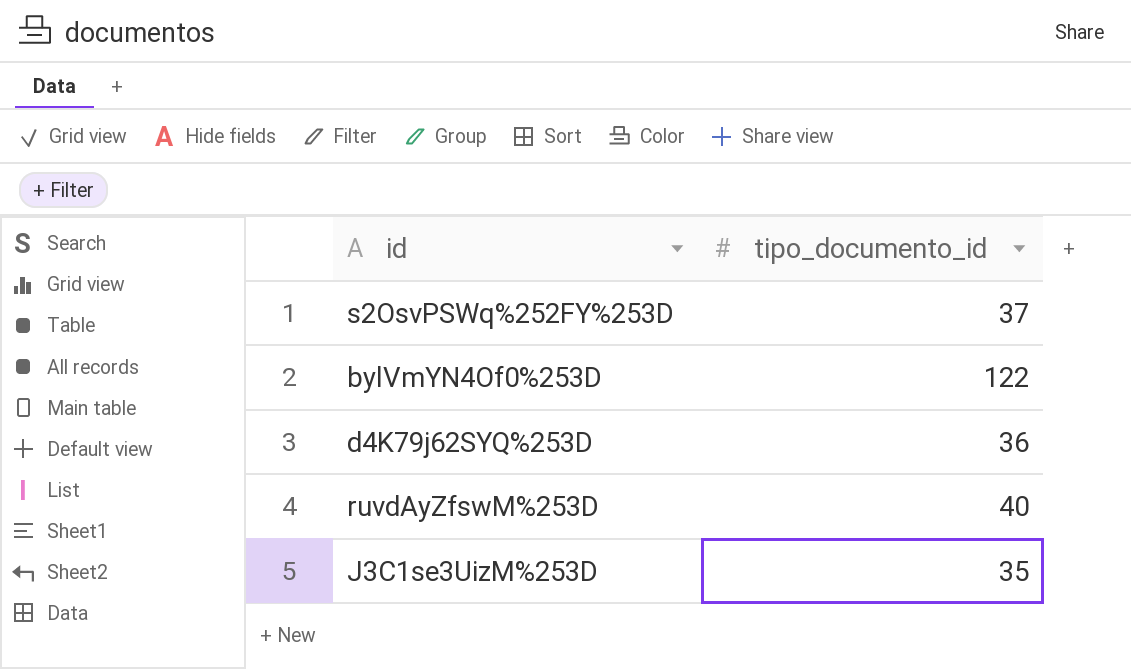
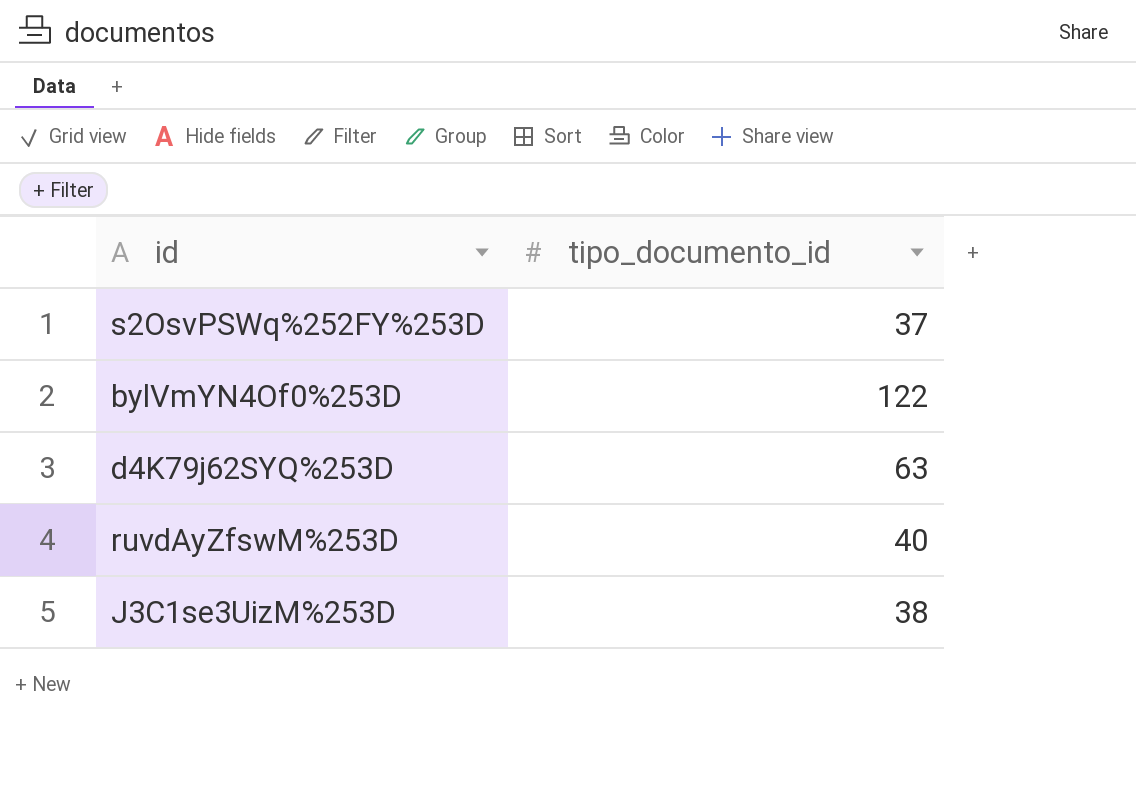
d4K79j62SYQ%253D | tipo_documento_id: 36 -> 63
J3C1se3UizM%253D | tipo_documento_id: 35 -> 38

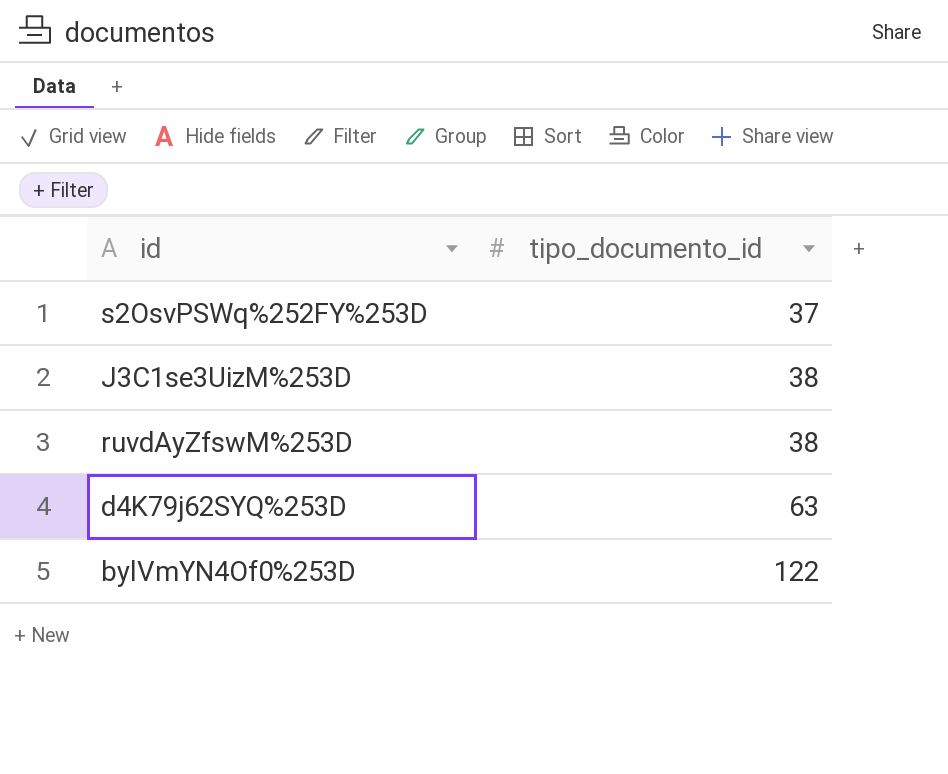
row order: none -> tipo_documento_id ascending
ruvdAyZfswM%253D | tipo_documento_id: 40 -> 38

